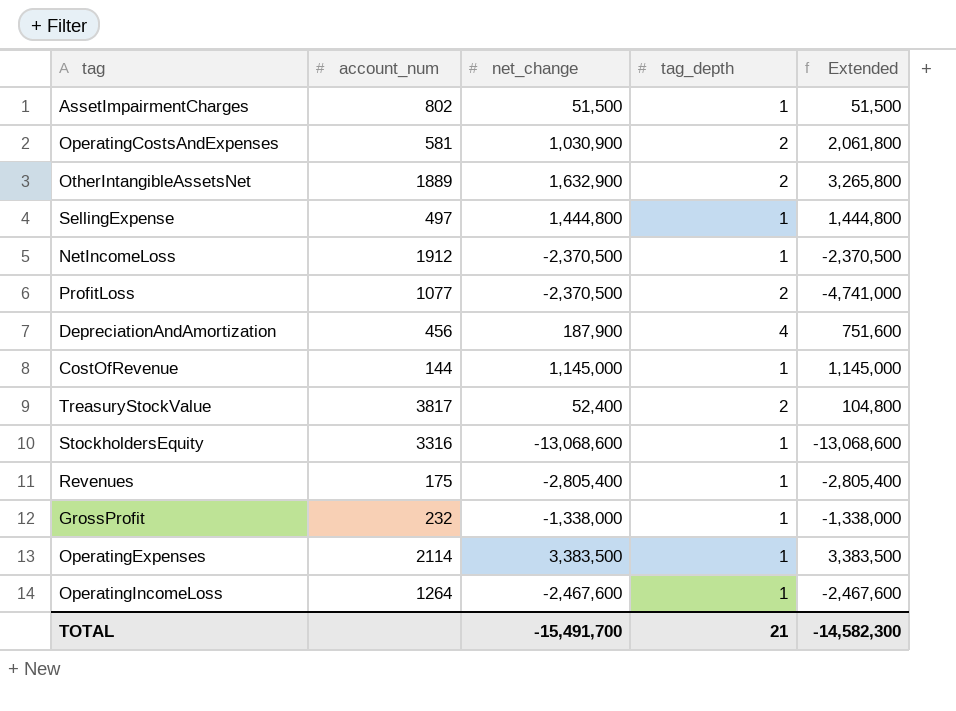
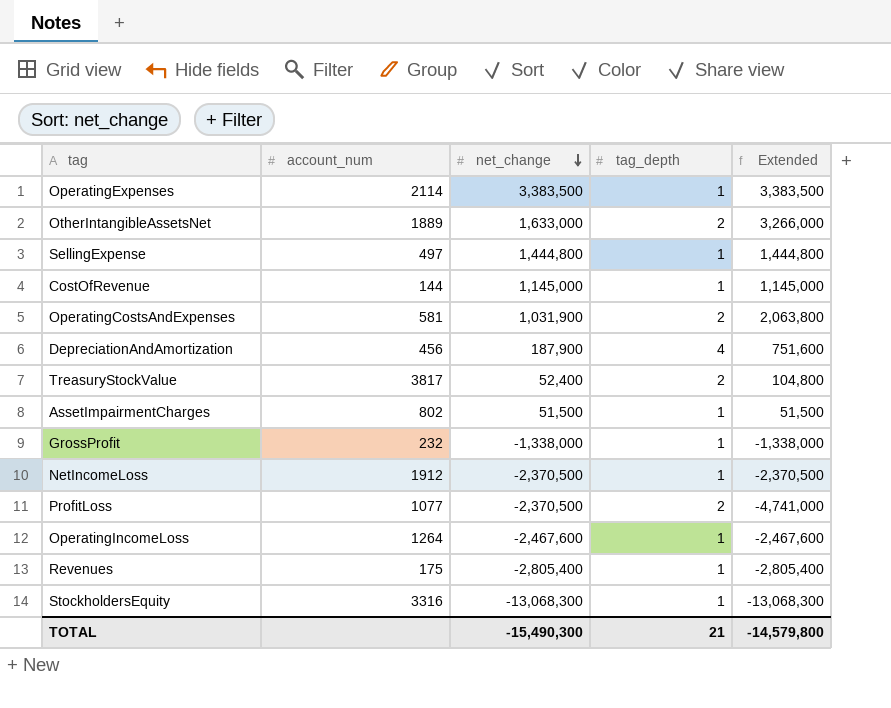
row order: none -> net_change descending
OtherIntangibleAssetsNet | net_change: 1,632,900 -> 1,633,000
OtherIntangibleAssetsNet | Extended: 3,265,800 -> 3,266,000
OperatingCostsAndExpenses | net_change: 1,030,900 -> 1,031,900
OperatingCostsAndExpenses | Extended: 2,061,800 -> 2,063,800
StockholdersEquity | net_change: -13,068,600 -> -13,068,300
StockholdersEquity | Extended: -13,068,600 -> -13,068,300
TOTAL | net_change: -15,491,700 -> -15,490,300
TOTAL | Extended: -14,582,300 -> -14,579,800

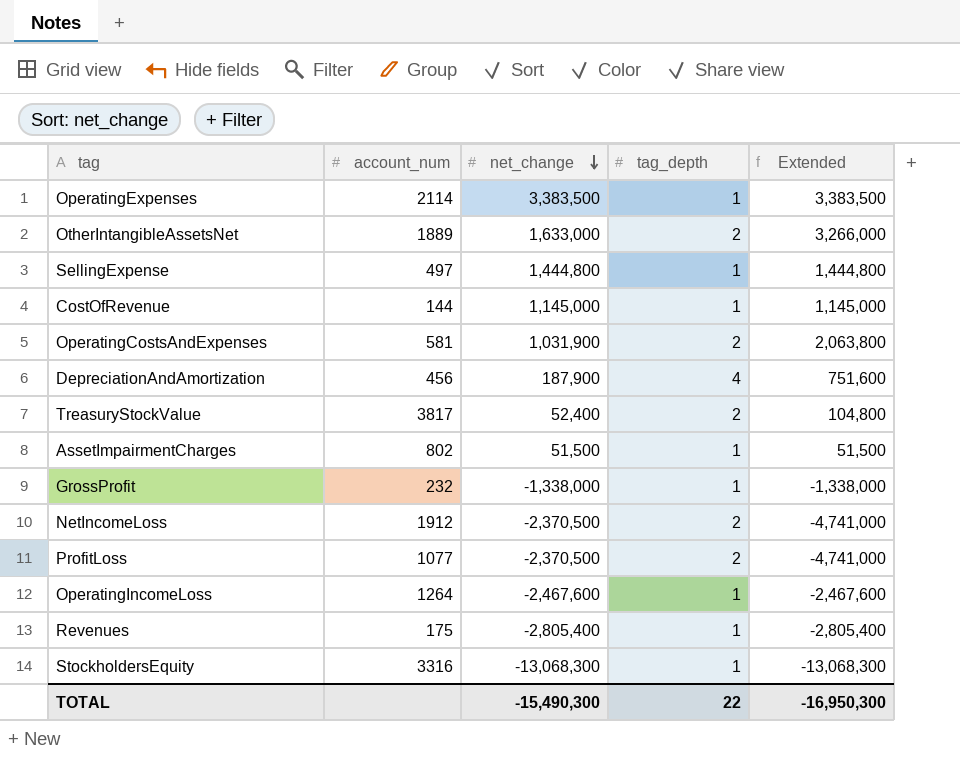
NetIncomeLoss | tag_depth: 1 -> 2
NetIncomeLoss | Extended: -2,370,500 -> -4,741,000
TOTAL | tag_depth: 21 -> 22
TOTAL | Extended: -14,579,800 -> -16,950,300

